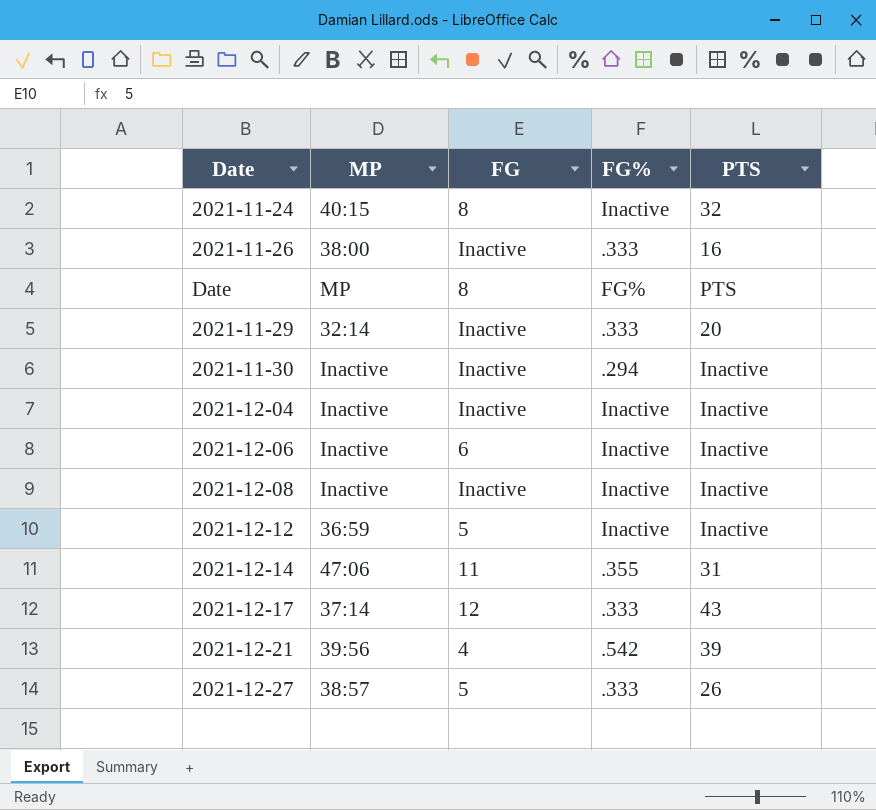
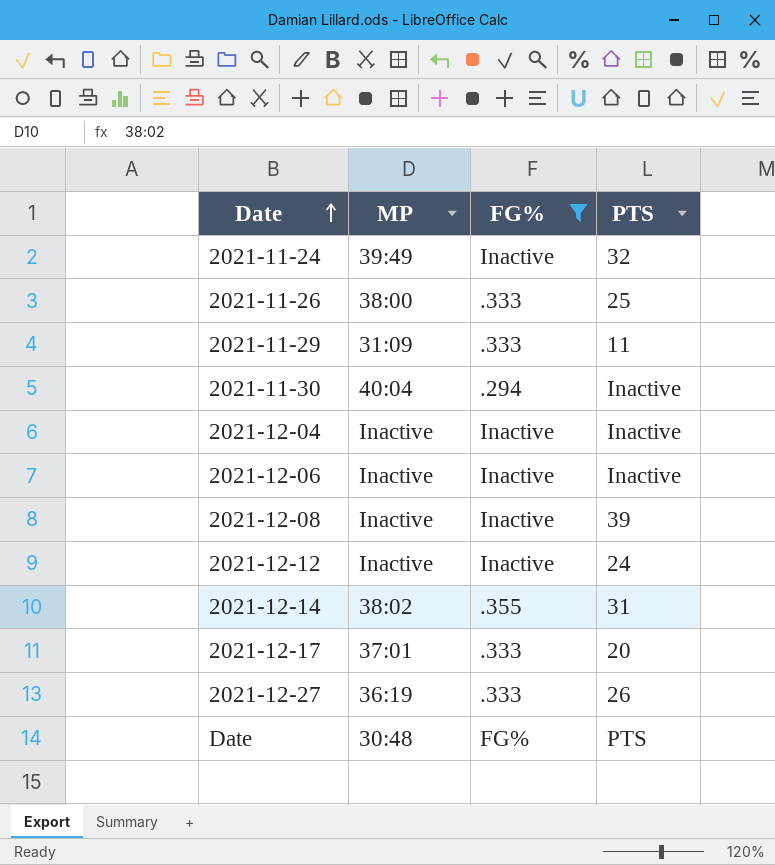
filter: none -> FG% != .542
row order: none -> Date ascending
column FG | position: 3 -> none
2021-11-24 | MP: 40:15 -> 39:49
2021-11-26 | PTS: 16 -> 25
2021-11-29 | MP: 32:14 -> 31:09
2021-11-29 | PTS: 20 -> 11
2021-11-30 | MP: Inactive -> 40:04
2021-12-08 | PTS: Inactive -> 39
2021-12-12 | MP: 36:59 -> Inactive
2021-12-12 | PTS: Inactive -> 24
2021-12-14 | MP: 47:06 -> 38:02
2021-12-17 | MP: 37:14 -> 37:01
2021-12-17 | PTS: 43 -> 20
2021-12-27 | MP: 38:57 -> 36:19
Date | MP: MP -> 30:48

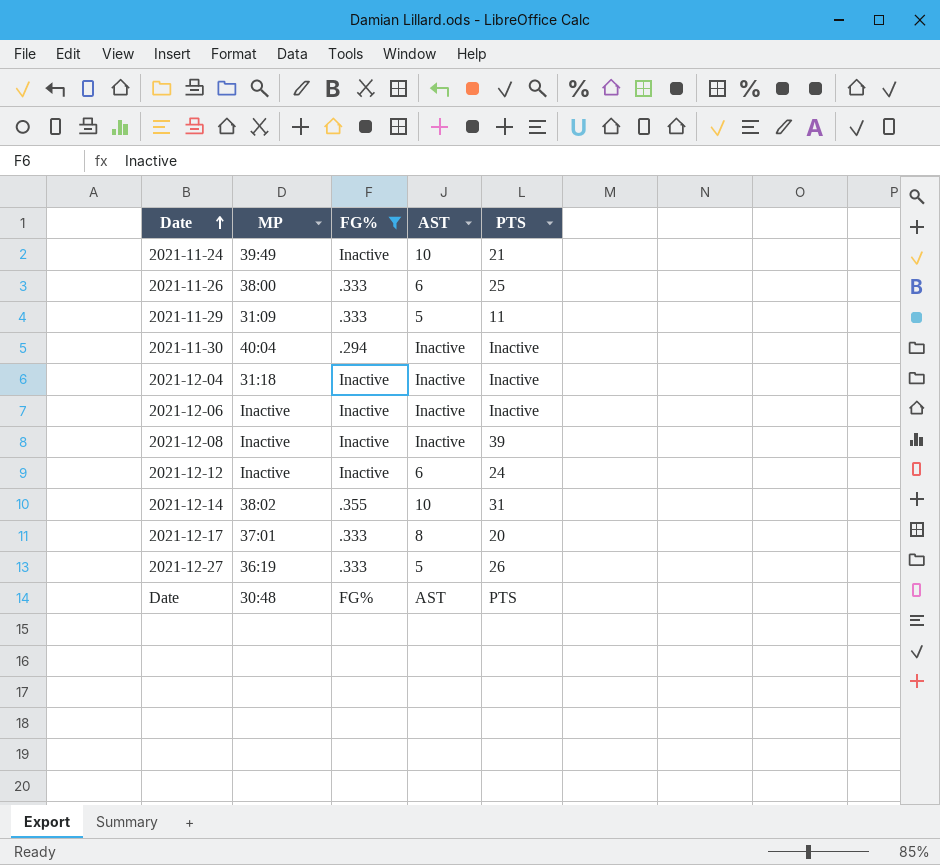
column AST | position: none -> 4
2021-11-24 | PTS: 32 -> 21
2021-12-04 | MP: Inactive -> 31:18

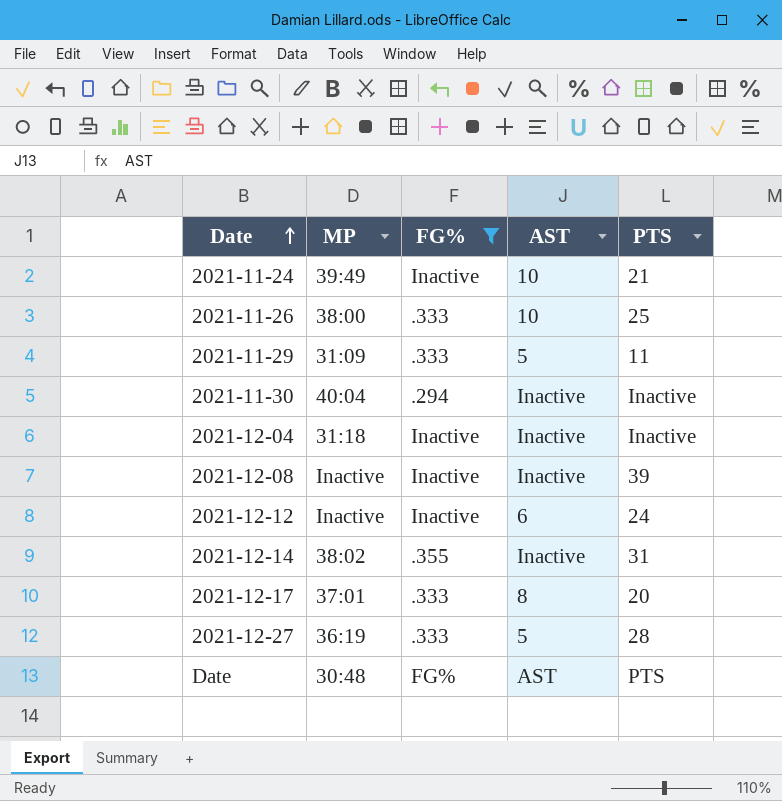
row 2021-12-06: Inactive | Inactive | Inactive | Inactive -> none
2021-11-26 | AST: 6 -> 10
2021-12-14 | AST: 10 -> Inactive
2021-12-27 | PTS: 26 -> 28

